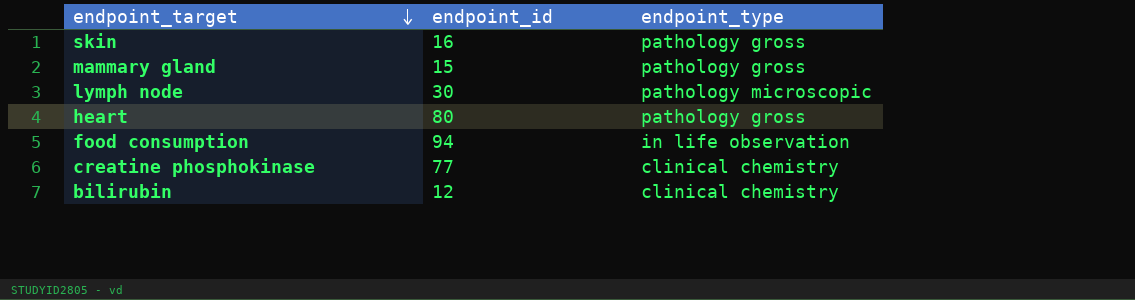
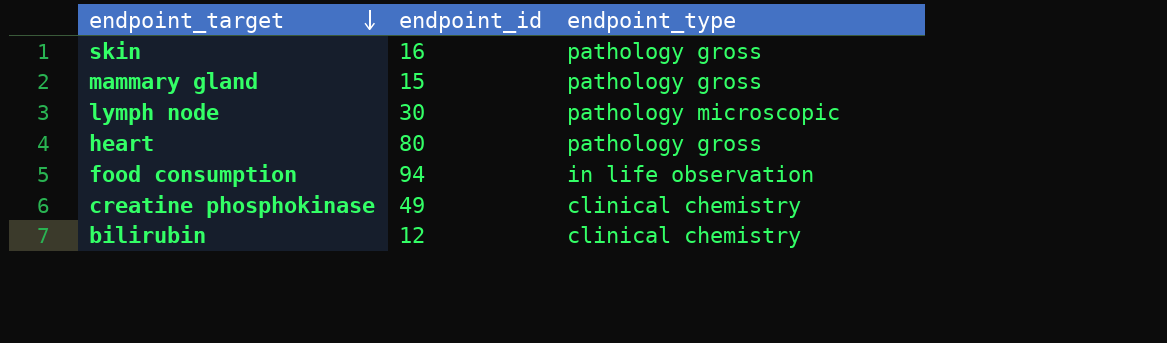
creatine phosphokinase | endpoint_id: 77 -> 49

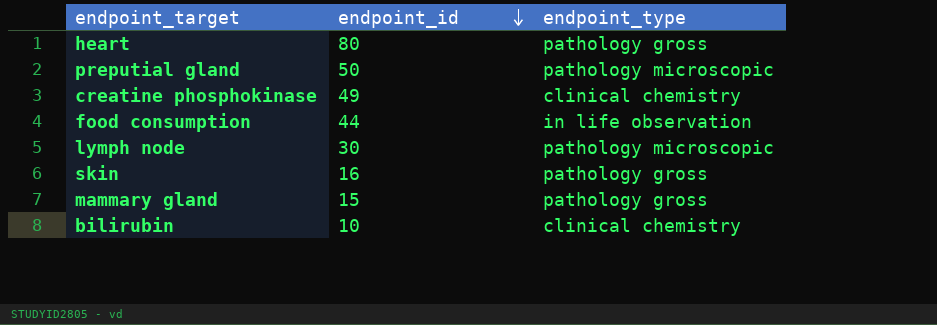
row order: endpoint_target descending -> endpoint_id descending
row preputial gland: none -> 50 | pathology microscopic
food consumption | endpoint_id: 94 -> 44
bilirubin | endpoint_id: 12 -> 10

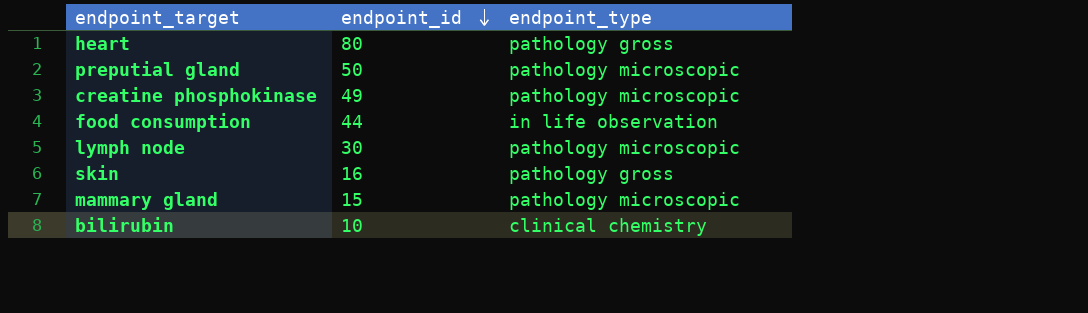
creatine phosphokinase | endpoint_type: clinical chemistry -> pathology microscopic
mammary gland | endpoint_type: pathology gross -> pathology microscopic

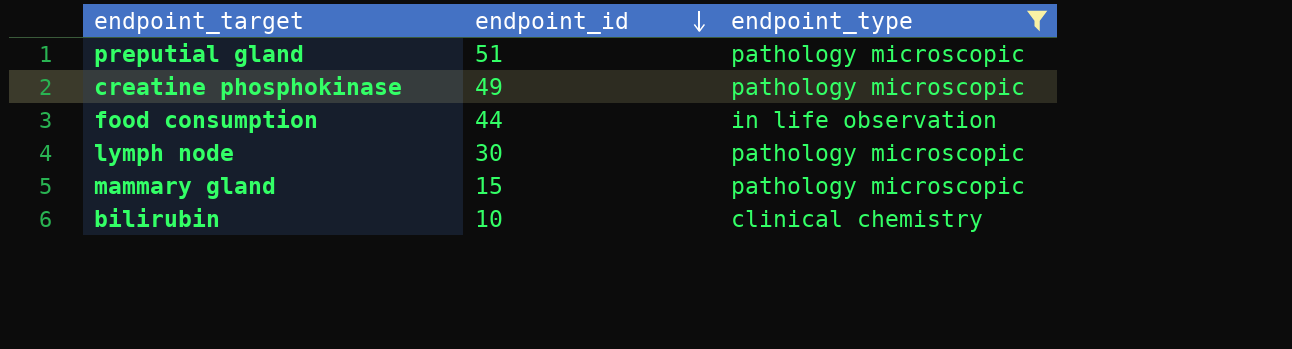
filter: none -> endpoint_type != pathology gross
preputial gland | endpoint_id: 50 -> 51

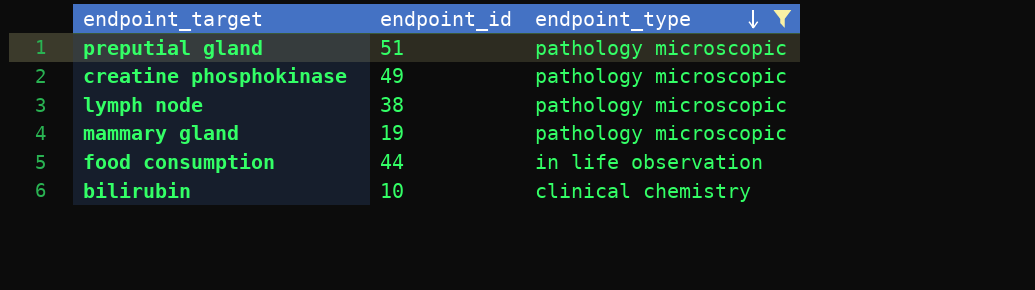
row order: endpoint_id descending -> endpoint_type descending
lymph node | endpoint_id: 30 -> 38
mammary gland | endpoint_id: 15 -> 19

